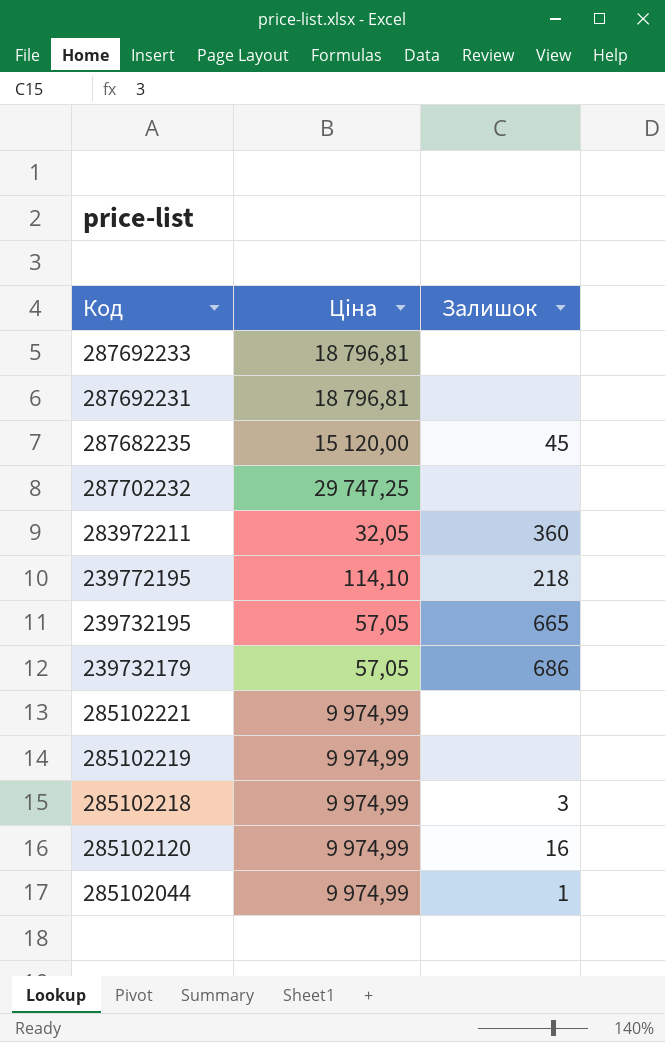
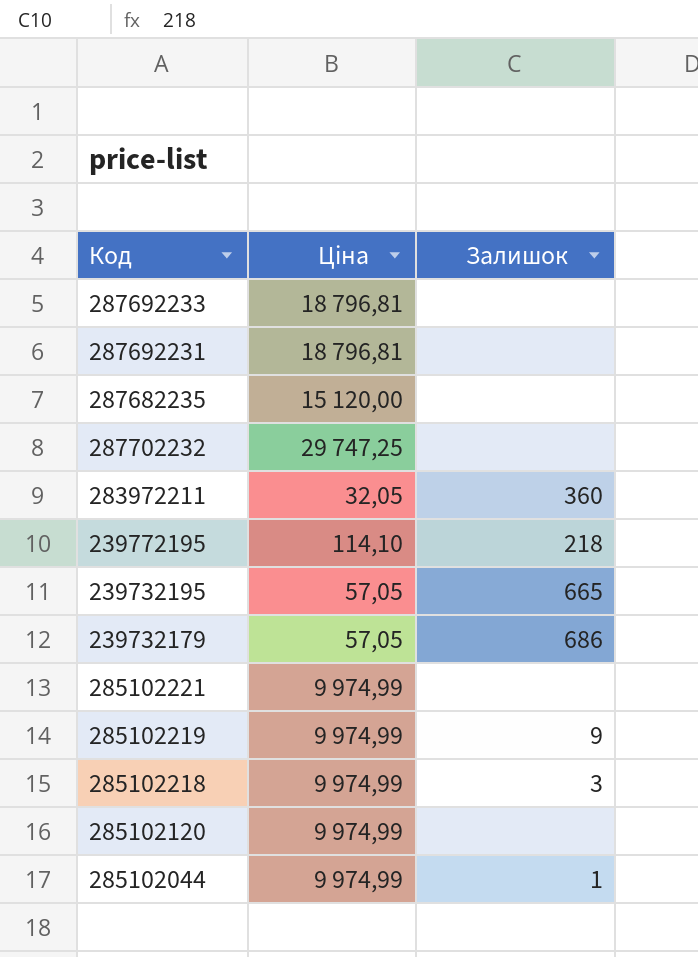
287682235 | Залишок: 45 -> none
285102219 | Залишок: none -> 9
285102120 | Залишок: 16 -> none

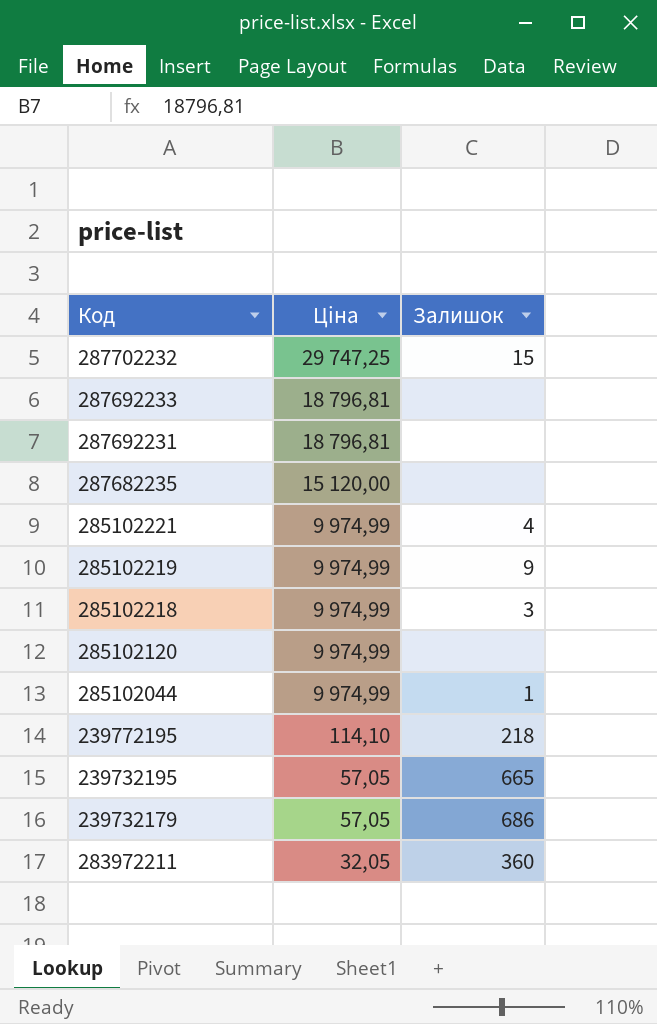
row order: none -> Ціна descending
287702232 | Залишок: none -> 15
285102221 | Залишок: none -> 4

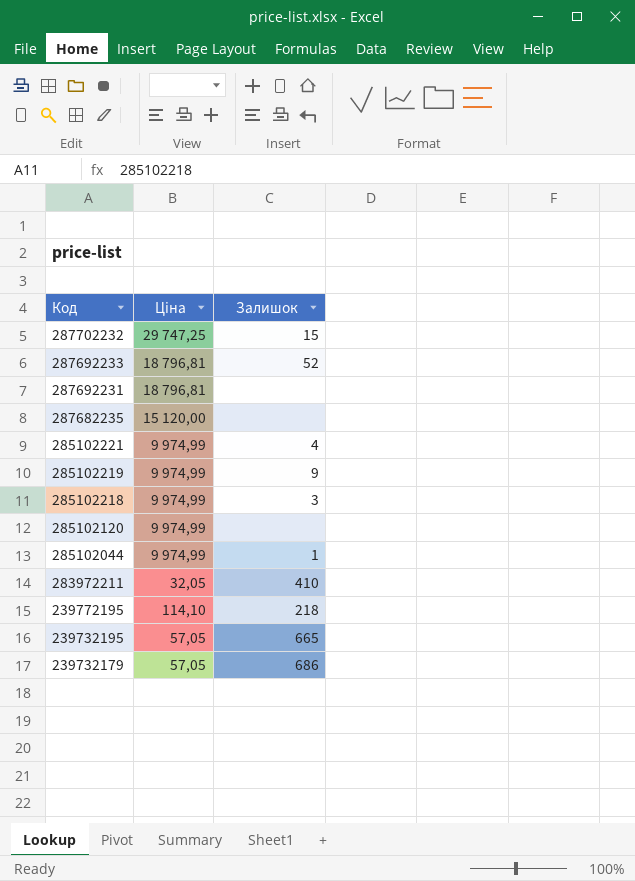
row order: Ціна descending -> Код descending
287692233 | Залишок: none -> 52
283972211 | Залишок: 360 -> 410

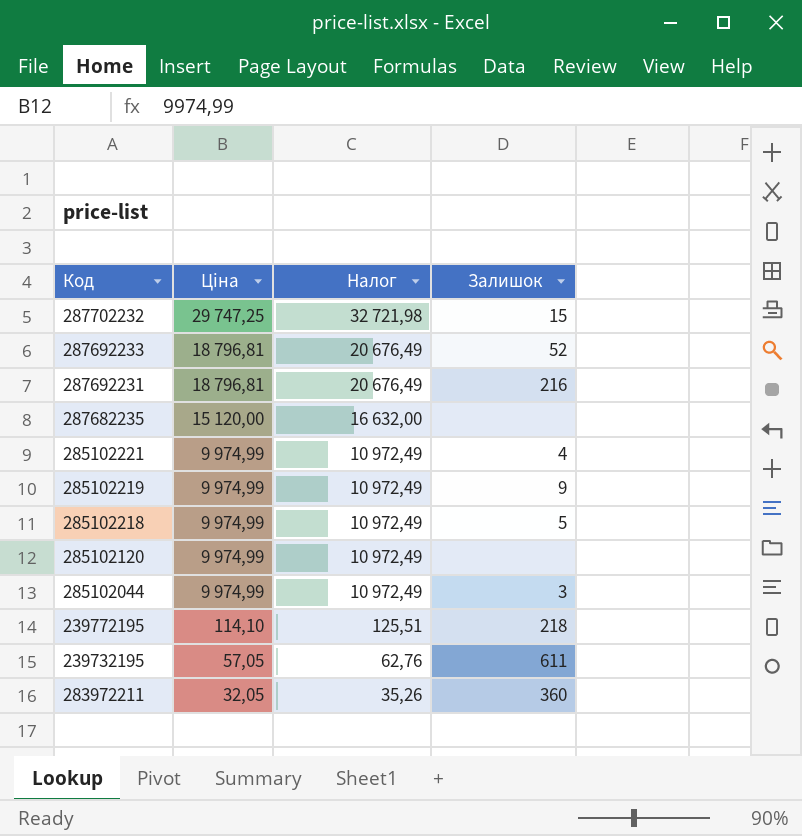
row order: Код descending -> Ціна descending
column Налог | formula: none -> [Ціна] * 1,1
row 239732179: 57,05 | 686 -> none
287692231 | Залишок: none -> 216
285102218 | Залишок: 3 -> 5
285102044 | Залишок: 1 -> 3
239732195 | Залишок: 665 -> 611
283972211 | Залишок: 410 -> 360

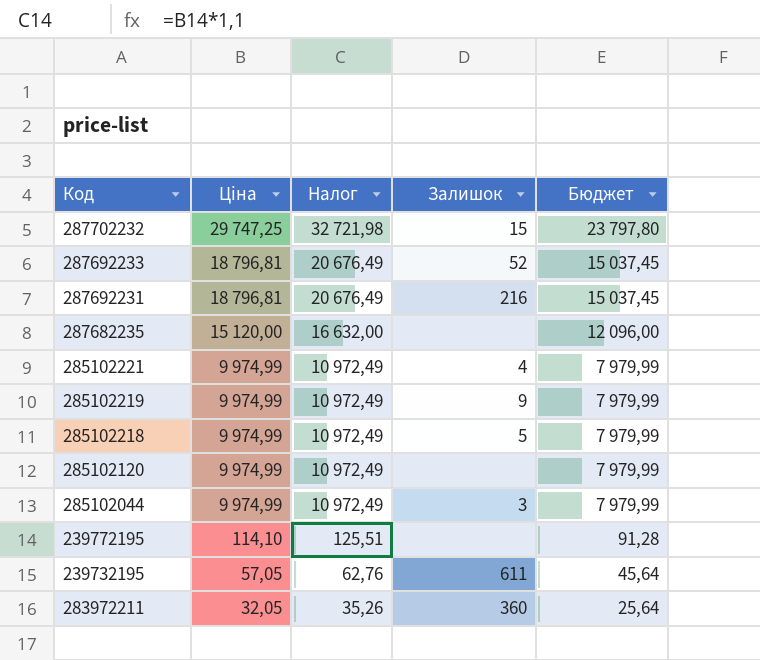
column Бюджет | formula: none -> [Ціна] * 0,8
239772195 | Залишок: 218 -> none

